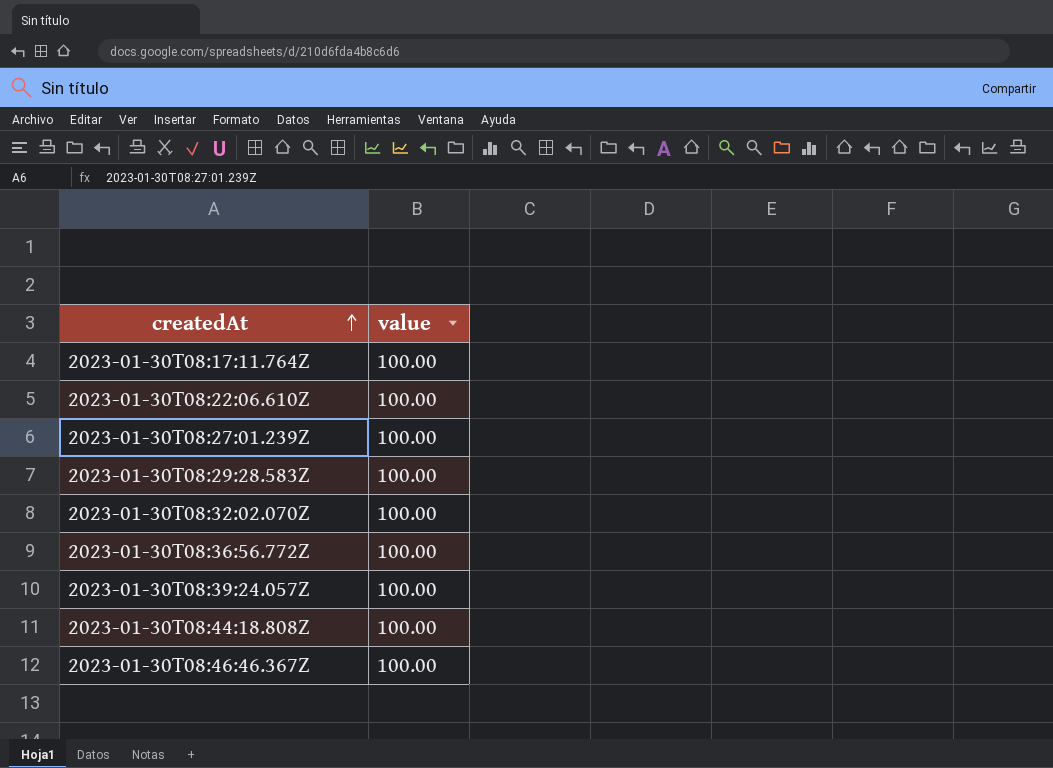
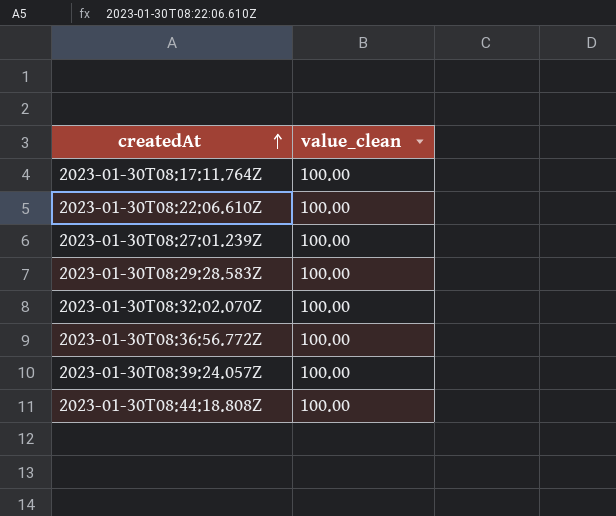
column name: value -> value_clean
row 2023-01-30T08:46:46.367Z: 100.00 -> none

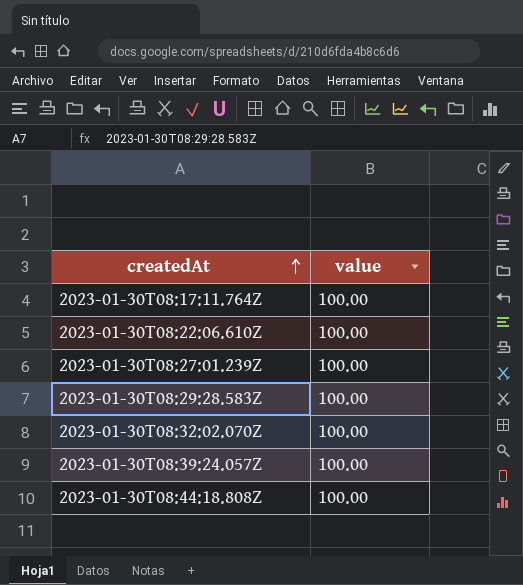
column name: value_clean -> value
row 2023-01-30T08:36:56.772Z: 100.00 -> none

